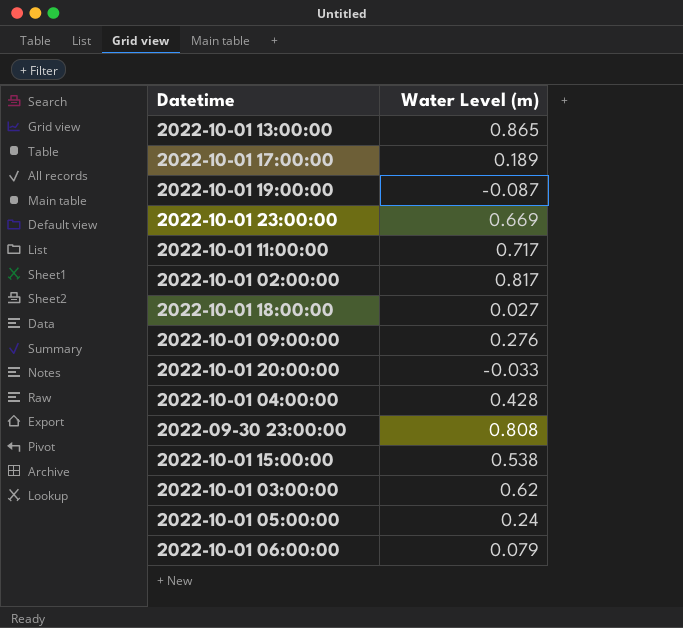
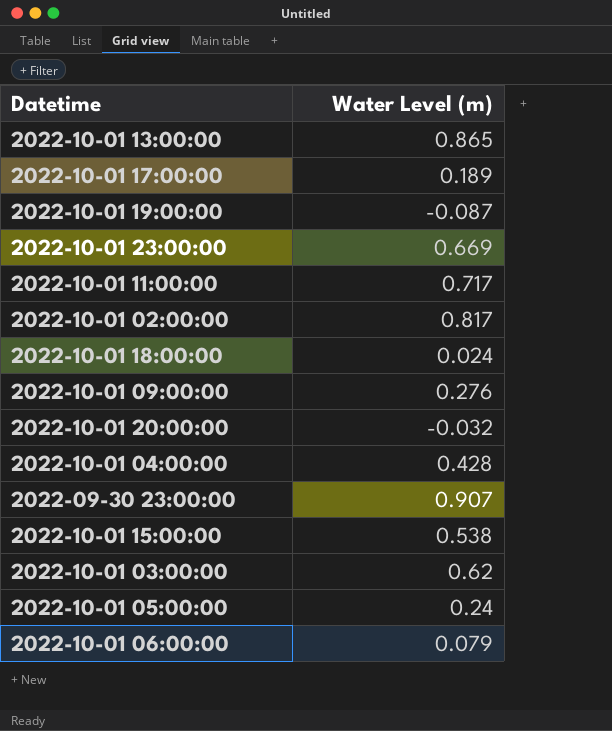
2022-10-01 18:00:00 | Water Level (m): 0.027 -> 0.024
2022-10-01 20:00:00 | Water Level (m): -0.033 -> -0.032
2022-09-30 23:00:00 | Water Level (m): 0.808 -> 0.907

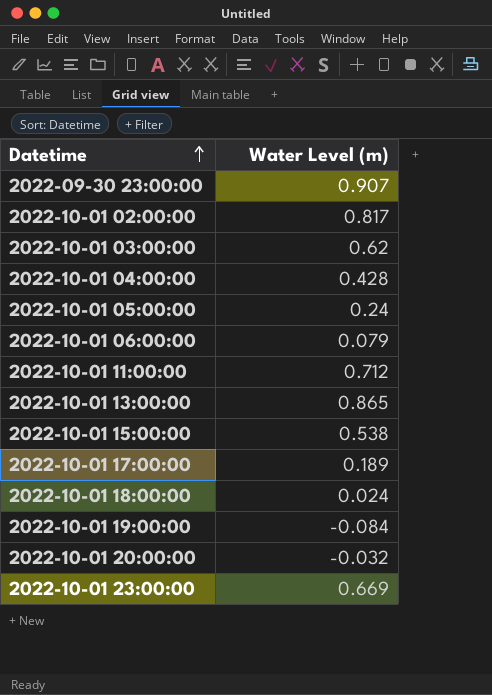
row order: none -> Datetime ascending
row 2022-10-01 09:00:00: 0.276 -> none
2022-10-01 11:00:00 | Water Level (m): 0.717 -> 0.712
2022-10-01 19:00:00 | Water Level (m): -0.087 -> -0.084

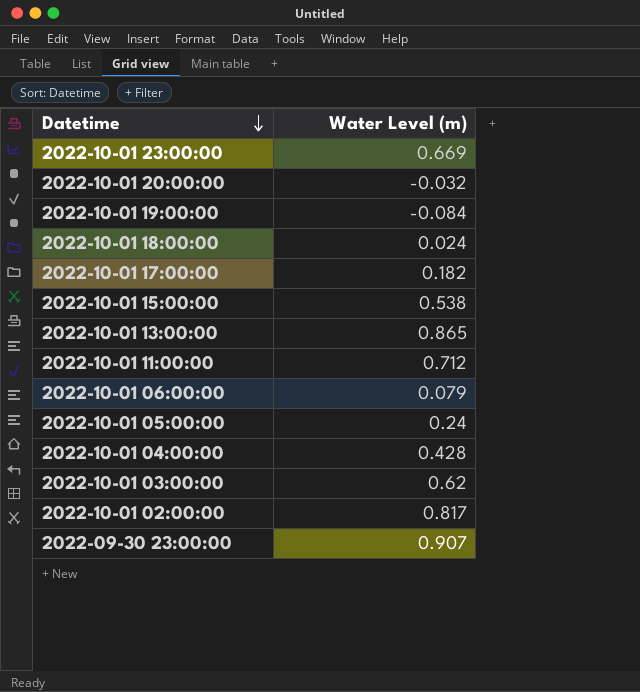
row order: Datetime ascending -> Datetime descending
2022-10-01 17:00:00 | Water Level (m): 0.189 -> 0.182

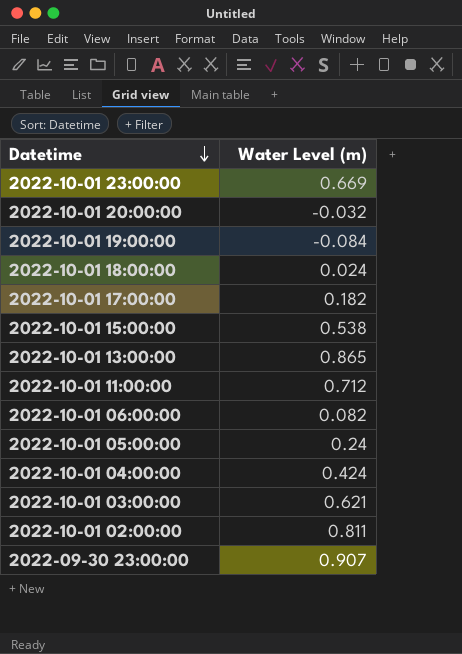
2022-10-01 06:00:00 | Water Level (m): 0.079 -> 0.082
2022-10-01 04:00:00 | Water Level (m): 0.428 -> 0.424
2022-10-01 03:00:00 | Water Level (m): 0.62 -> 0.621
2022-10-01 02:00:00 | Water Level (m): 0.817 -> 0.811

